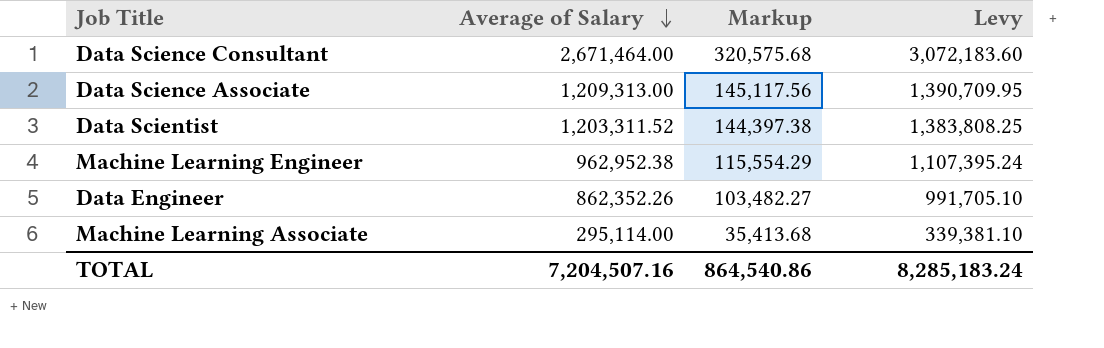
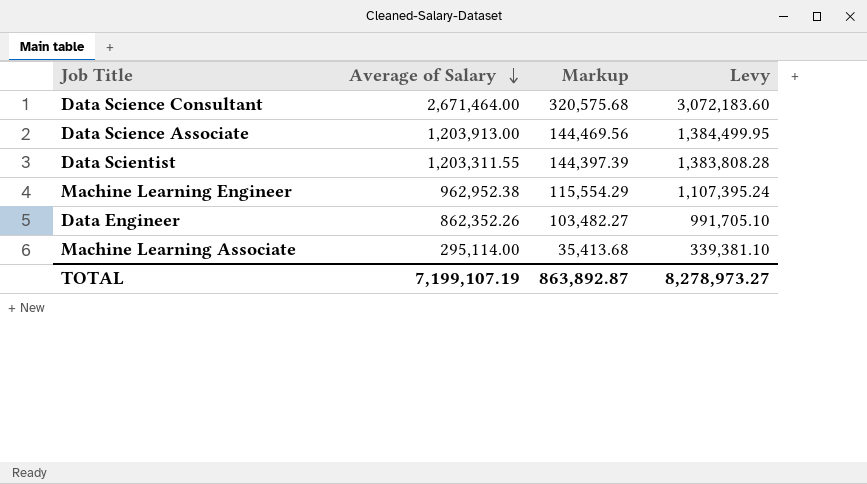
Data Science Associate | Average of Salary: 1,209,313.00 -> 1,203,913.00
Data Science Associate | Markup: 145,117.56 -> 144,469.56
Data Science Associate | Levy: 1,390,709.95 -> 1,384,499.95
Data Scientist | Average of Salary: 1,203,311.52 -> 1,203,311.55
Data Scientist | Markup: 144,397.38 -> 144,397.39
Data Scientist | Levy: 1,383,808.25 -> 1,383,808.28
TOTAL | Average of Salary: 7,204,507.16 -> 7,199,107.19
TOTAL | Markup: 864,540.86 -> 863,892.87
TOTAL | Levy: 8,285,183.24 -> 8,278,973.27

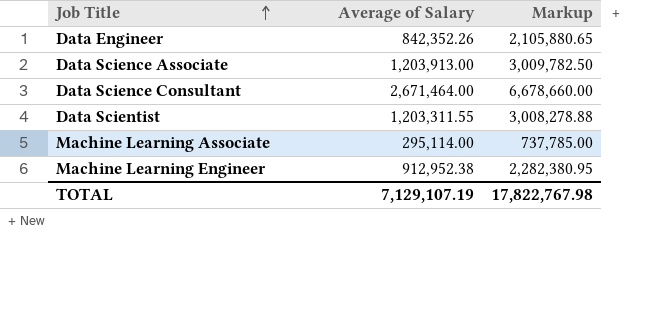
row order: Average of Salary descending -> Job Title ascending
column Levy | formula: [Average of Salary] * 1.15 -> none
column Markup | formula: [Average of Salary] * 0.12 -> [Average of Salary] * 2.5
Data Engineer | Average of Salary: 862,352.26 -> 842,352.26
Machine Learning Engineer | Average of Salary: 962,952.38 -> 912,952.38
TOTAL | Average of Salary: 7,199,107.19 -> 7,129,107.19
TOTAL | Markup: 863,892.87 -> 17,822,767.98

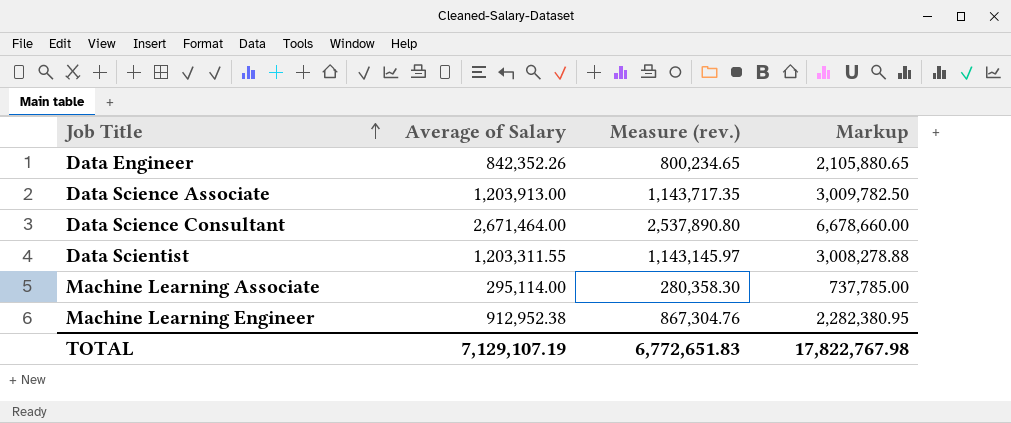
column Measure (rev.) | formula: none -> [Average of Salary] * 0.95

